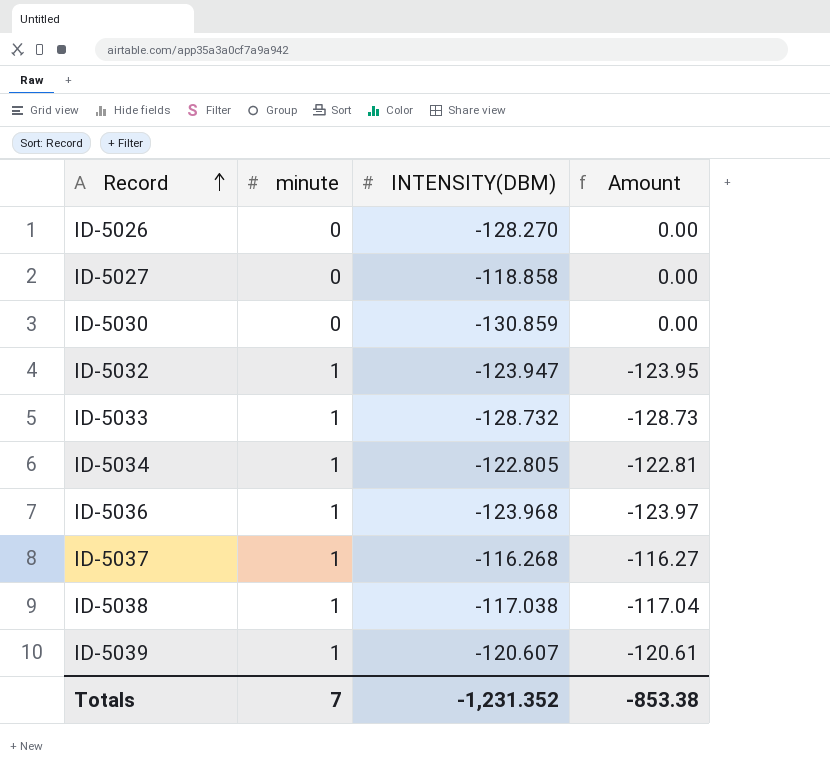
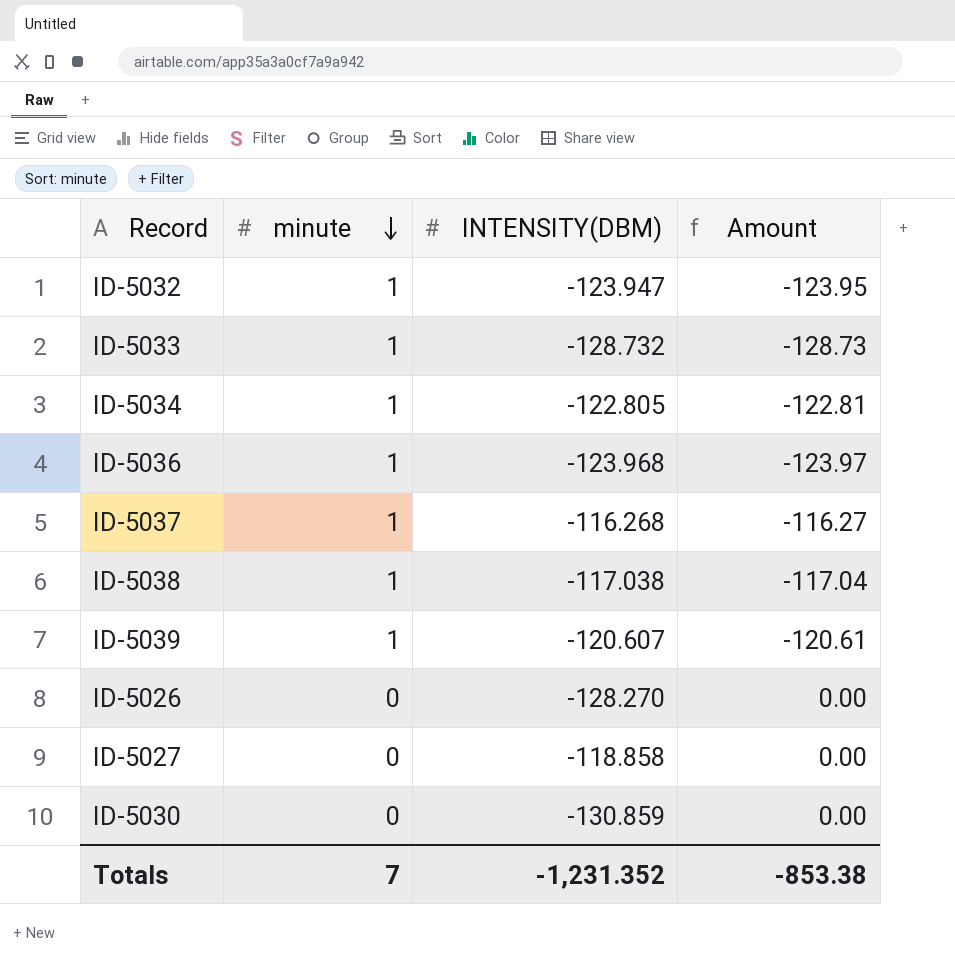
row order: Record ascending -> minute descending

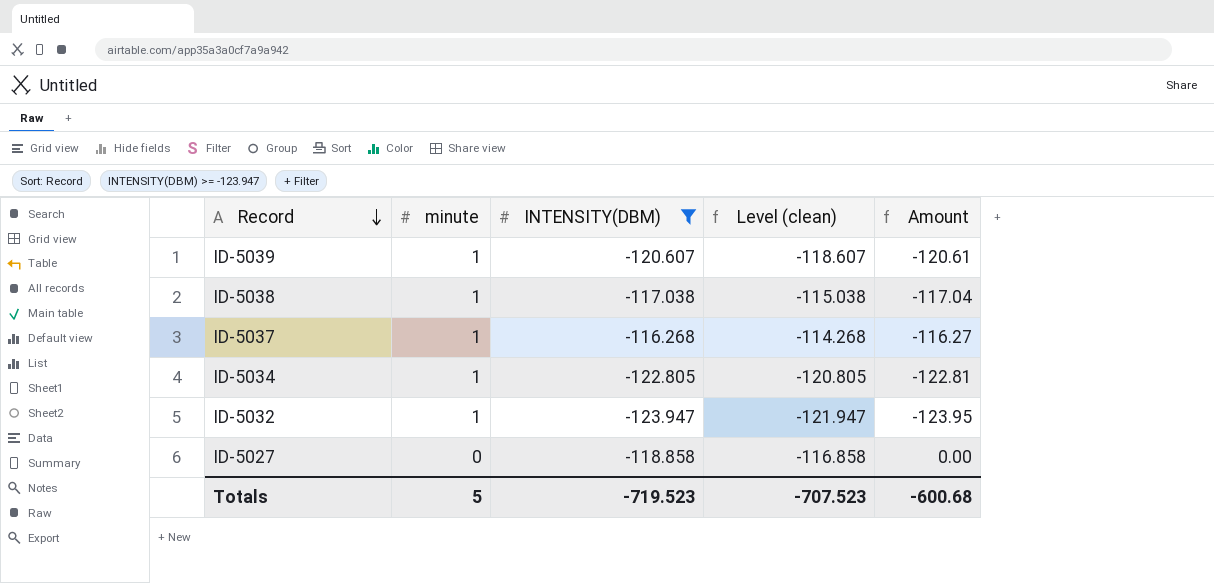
filter: none -> INTENSITY(DBM) >= -123.947
row order: minute descending -> Record descending
column Level (clean) | formula: none -> [INTENSITY(DBM)] + 2
Totals | minute: 7 -> 5
Totals | INTENSITY(DBM): -1,231.352 -> -719.523
Totals | Amount: -853.38 -> -600.68

